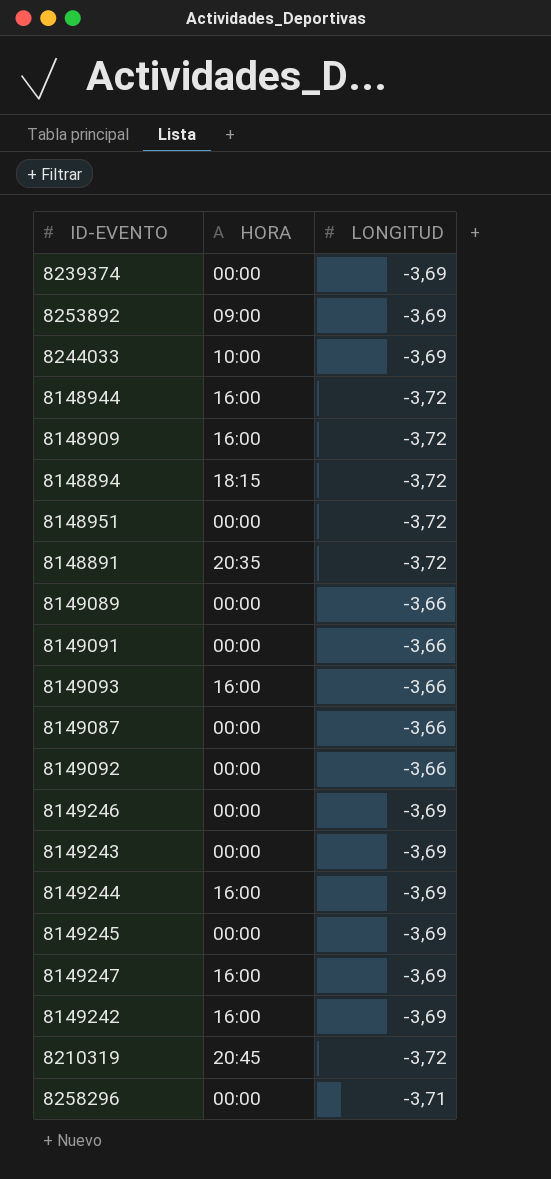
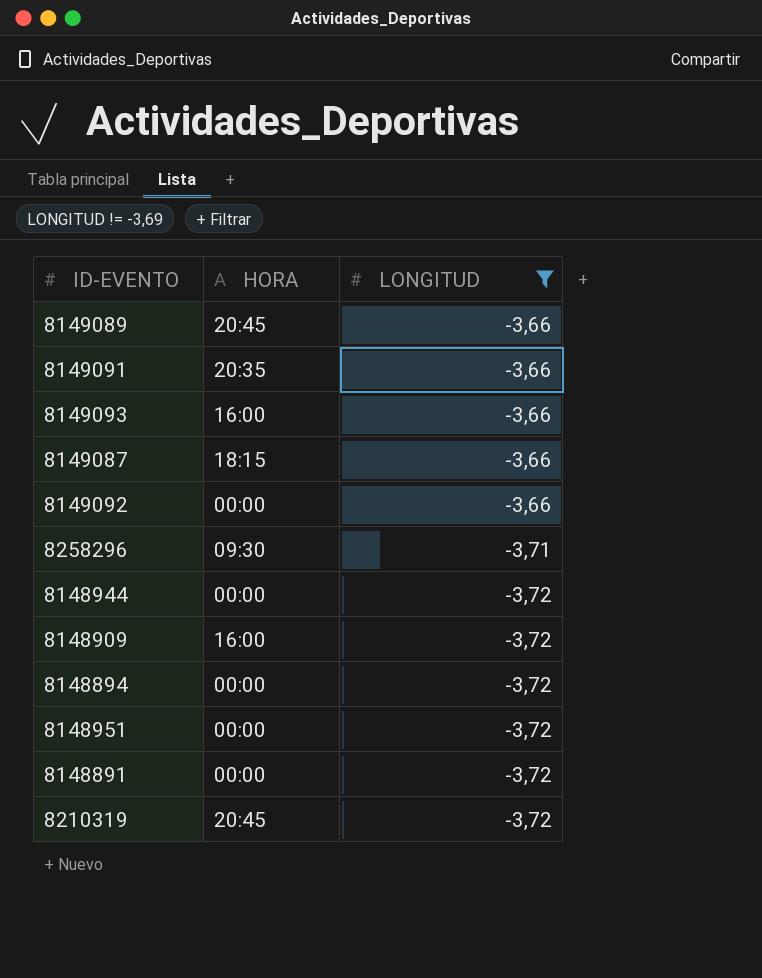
filter: none -> LONGITUD != -3,69
row order: none -> LONGITUD descending
8149089 | HORA: 00:00 -> 20:45
8149091 | HORA: 00:00 -> 20:35
8149087 | HORA: 00:00 -> 18:15
8258296 | HORA: 00:00 -> 09:30
8148944 | HORA: 16:00 -> 00:00
8148894 | HORA: 18:15 -> 00:00
8148891 | HORA: 20:35 -> 00:00

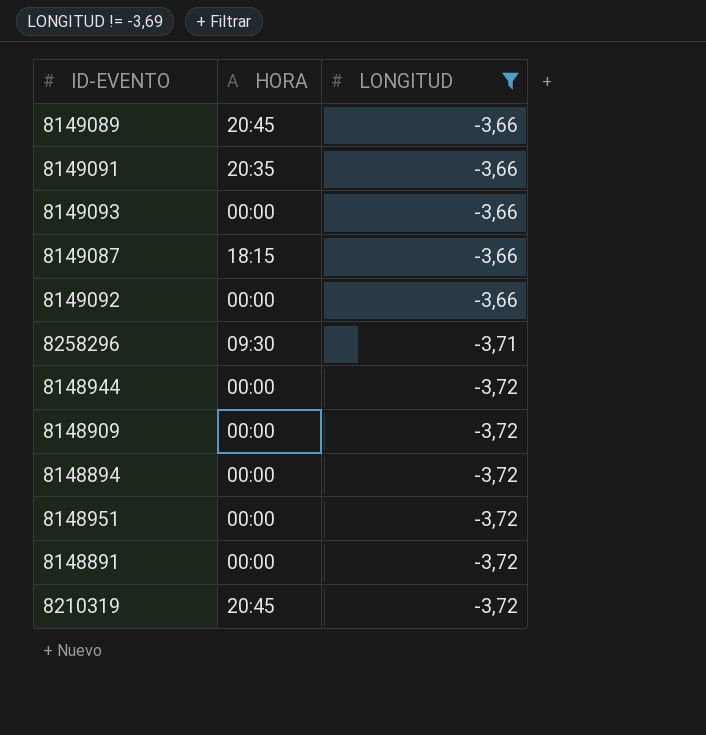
8149093 | HORA: 16:00 -> 00:00
8148909 | HORA: 16:00 -> 00:00

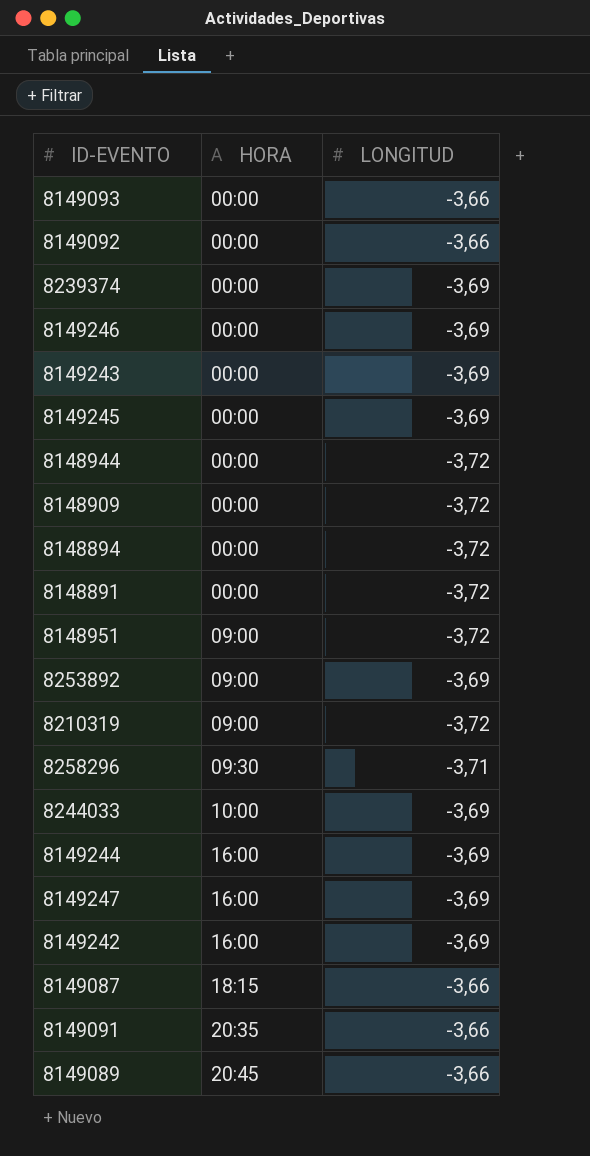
filter: LONGITUD != -3,69 -> none
row order: LONGITUD descending -> HORA ascending
8148951 | HORA: 00:00 -> 09:00
8210319 | HORA: 20:45 -> 09:00

